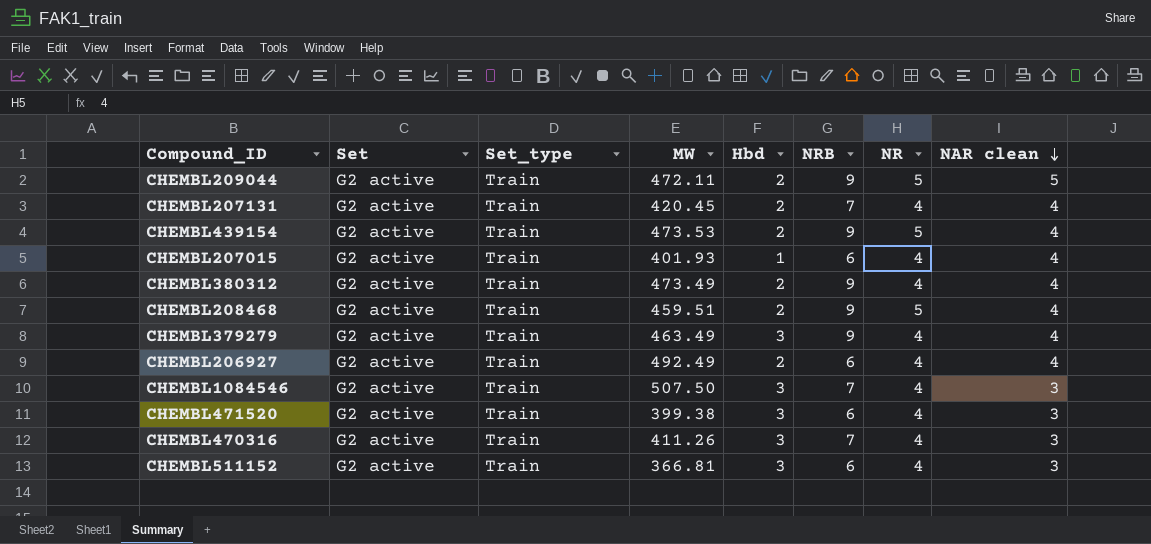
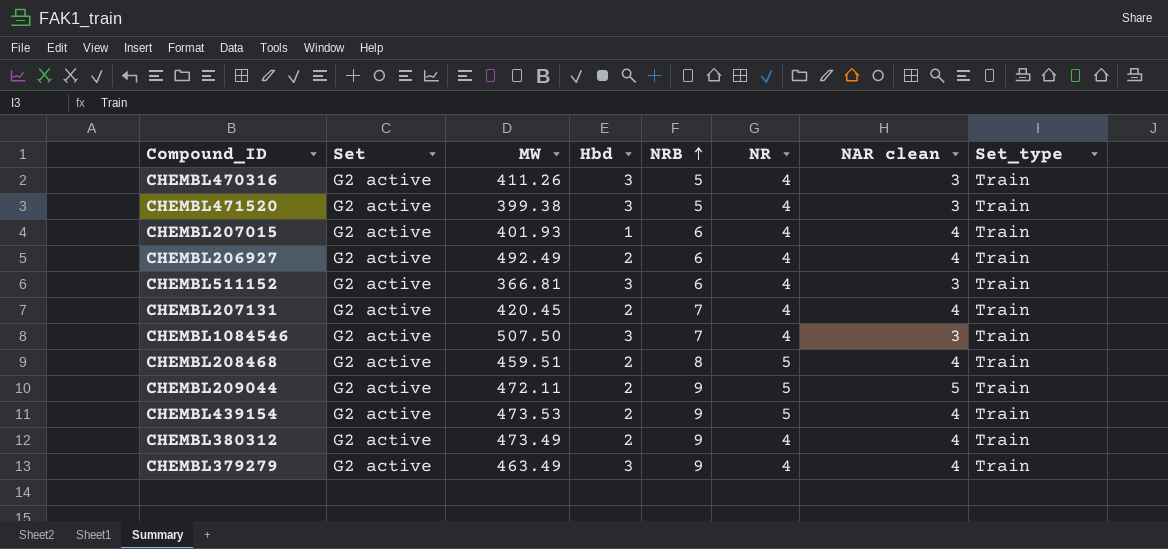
row order: NAR clean descending -> NRB ascending
column Set_type | position: 3 -> 8
CHEMBL470316 | NRB: 7 -> 5
CHEMBL471520 | NRB: 6 -> 5
CHEMBL208468 | NRB: 9 -> 8

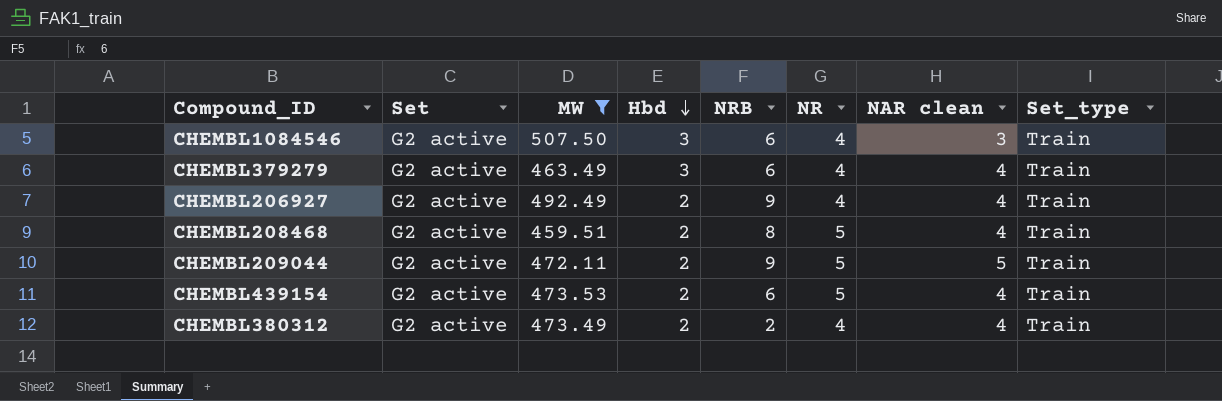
filter: none -> MW >= 459.51
row order: NRB ascending -> Hbd descending
CHEMBL1084546 | NRB: 7 -> 6
CHEMBL379279 | NRB: 9 -> 6
CHEMBL206927 | NRB: 6 -> 9
CHEMBL439154 | NRB: 9 -> 6
CHEMBL380312 | NRB: 9 -> 2

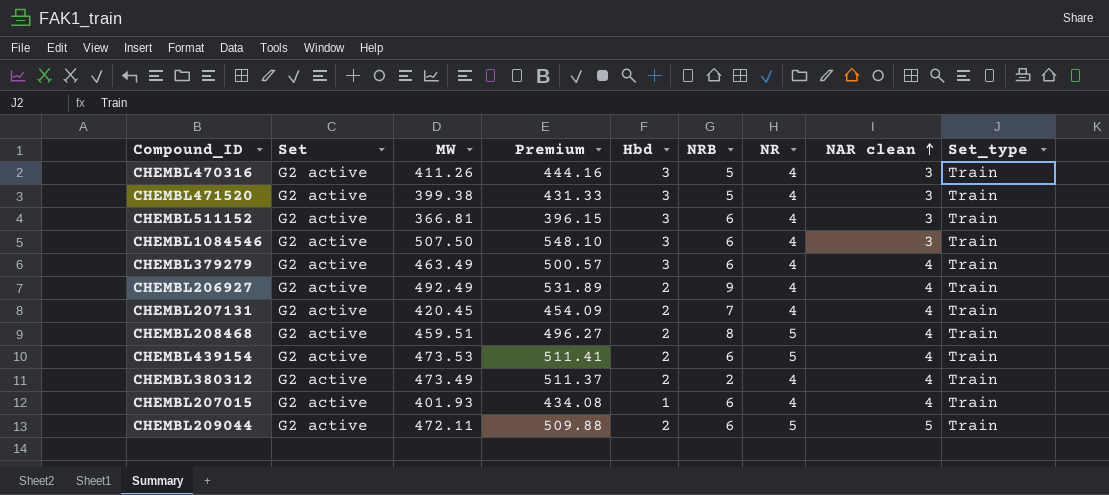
filter: MW >= 459.51 -> none
row order: Hbd descending -> NAR clean ascending
column Premium | formula: none -> [MW] * 1.08
CHEMBL209044 | NRB: 9 -> 6

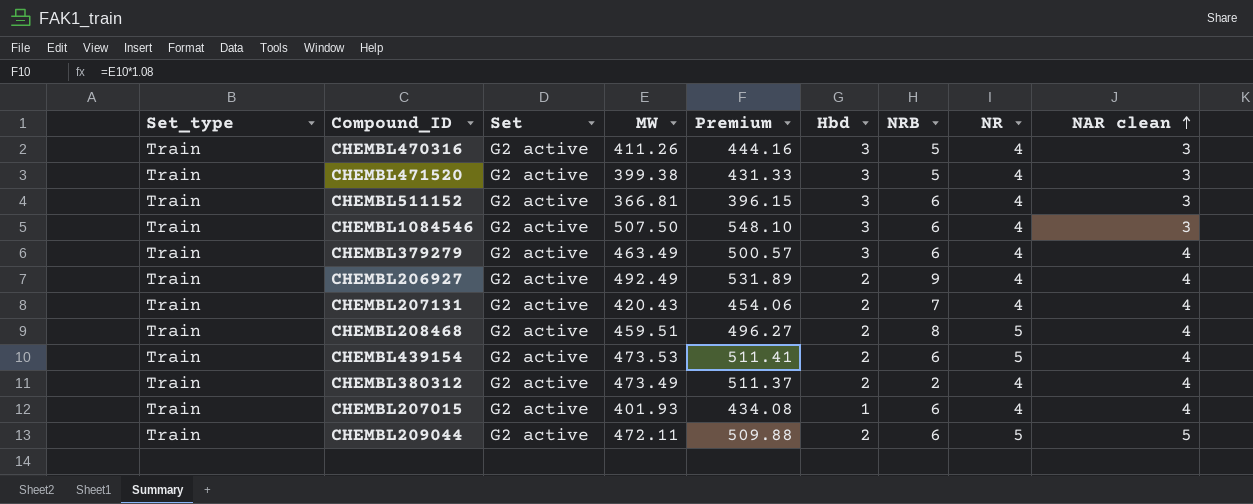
column Set_type | position: 9 -> 1
CHEMBL207131 | MW: 420.45 -> 420.43
CHEMBL207131 | Premium: 454.09 -> 454.06

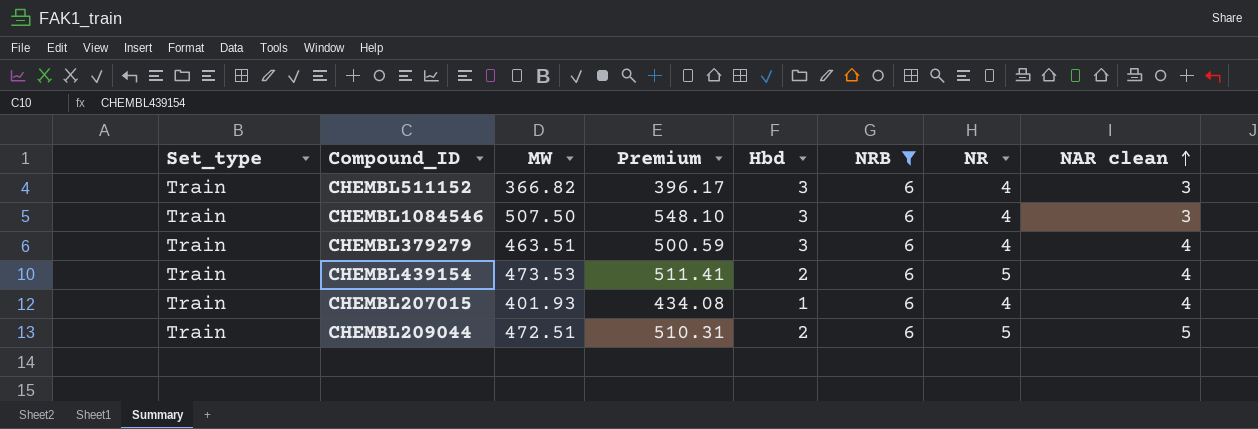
filter: none -> NRB = 6
column Set | position: 3 -> none
CHEMBL511152 | MW: 366.81 -> 366.82
CHEMBL511152 | Premium: 396.15 -> 396.17
CHEMBL379279 | MW: 463.49 -> 463.51
CHEMBL379279 | Premium: 500.57 -> 500.59
CHEMBL209044 | MW: 472.11 -> 472.51
CHEMBL209044 | Premium: 509.88 -> 510.31

